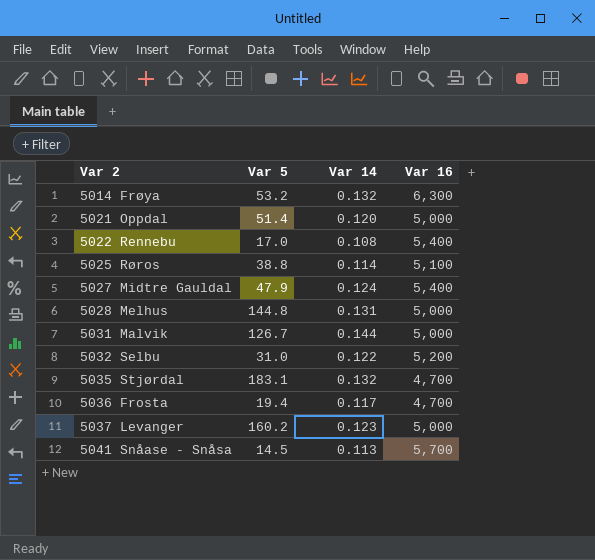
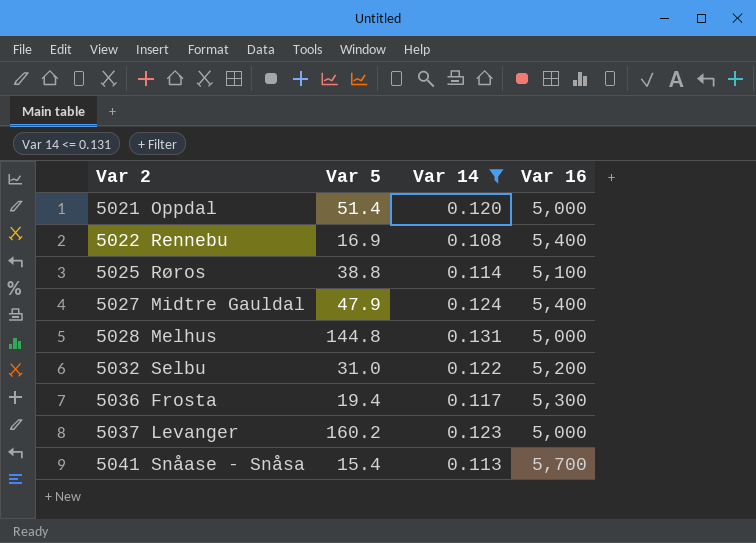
filter: none -> Var 14 <= 0.131
5022 Rennebu | Var 5: 17.0 -> 16.9
5036 Frosta | Var 16: 4,700 -> 5,300
5041 Snåase - Snåsa | Var 5: 14.5 -> 15.4

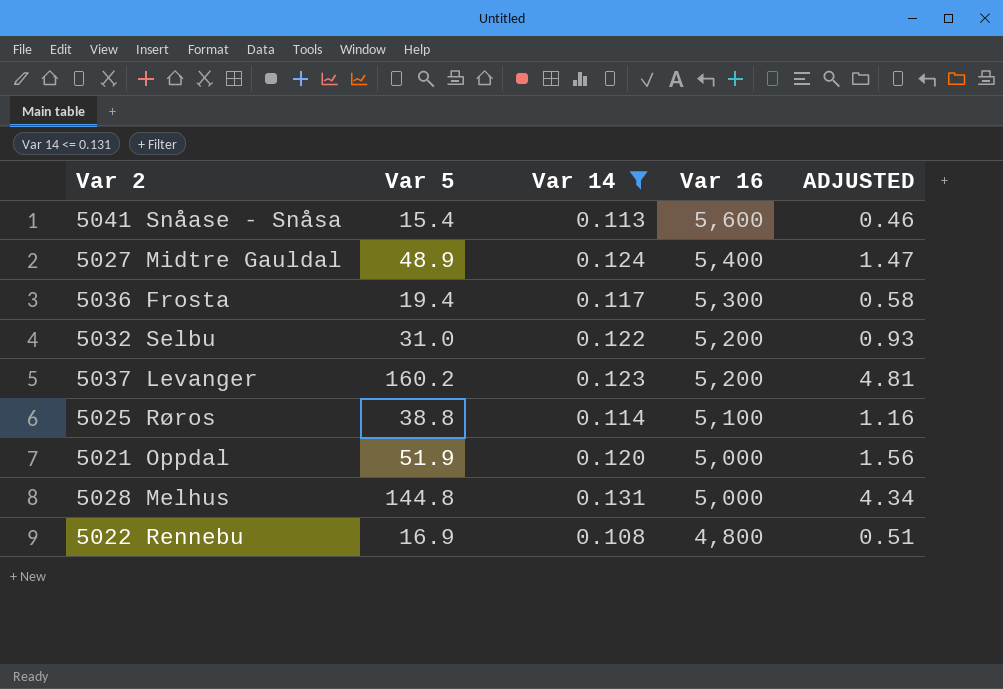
row order: Var 2 ascending -> Var 16 descending
column ADJUSTED | formula: none -> [Var 5] * 0.03
5041 Snåase - Snåsa | Var 16: 5,700 -> 5,600
5027 Midtre Gauldal | Var 5: 47.9 -> 48.9
5037 Levanger | Var 16: 5,000 -> 5,200
5021 Oppdal | Var 5: 51.4 -> 51.9
5022 Rennebu | Var 16: 5,400 -> 4,800

